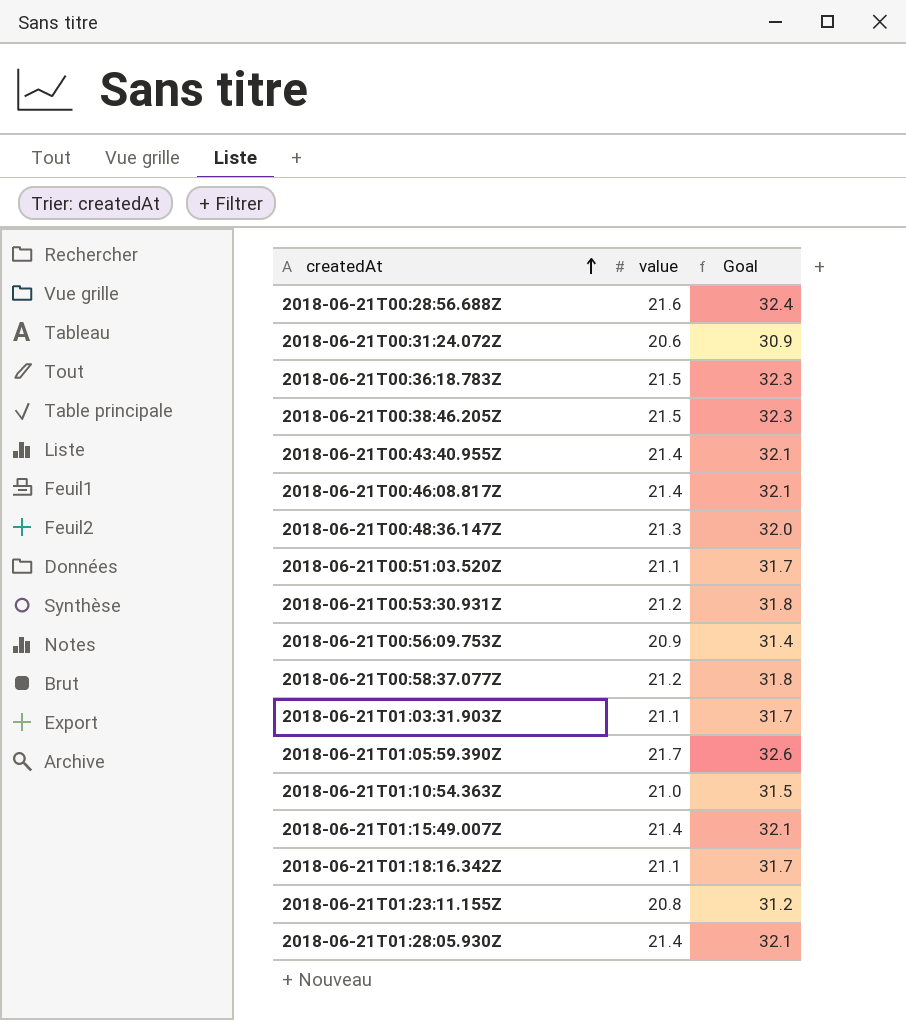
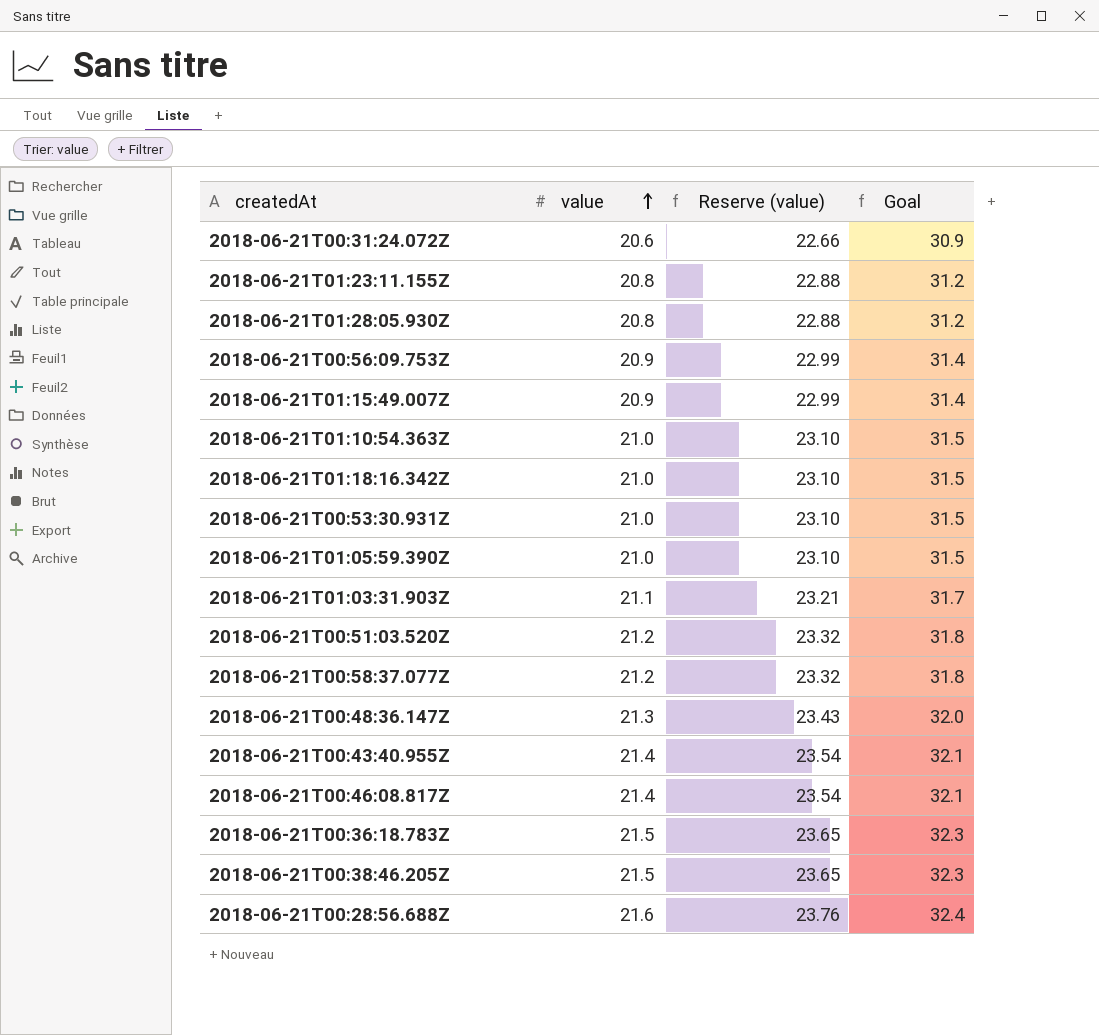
row order: createdAt ascending -> value ascending
column Reserve (value) | formula: none -> [value] * 1.1
2018-06-21T01:28:05.930Z | value: 21.4 -> 20.8
2018-06-21T01:28:05.930Z | Goal: 32.1 -> 31.2
2018-06-21T01:15:49.007Z | value: 21.4 -> 20.9
2018-06-21T01:15:49.007Z | Goal: 32.1 -> 31.4
2018-06-21T01:18:16.342Z | value: 21.1 -> 21.0
2018-06-21T01:18:16.342Z | Goal: 31.7 -> 31.5
2018-06-21T00:53:30.931Z | value: 21.2 -> 21.0
2018-06-21T00:53:30.931Z | Goal: 31.8 -> 31.5
2018-06-21T01:05:59.390Z | value: 21.7 -> 21.0
2018-06-21T01:05:59.390Z | Goal: 32.6 -> 31.5
2018-06-21T00:51:03.520Z | value: 21.1 -> 21.2
2018-06-21T00:51:03.520Z | Goal: 31.7 -> 31.8

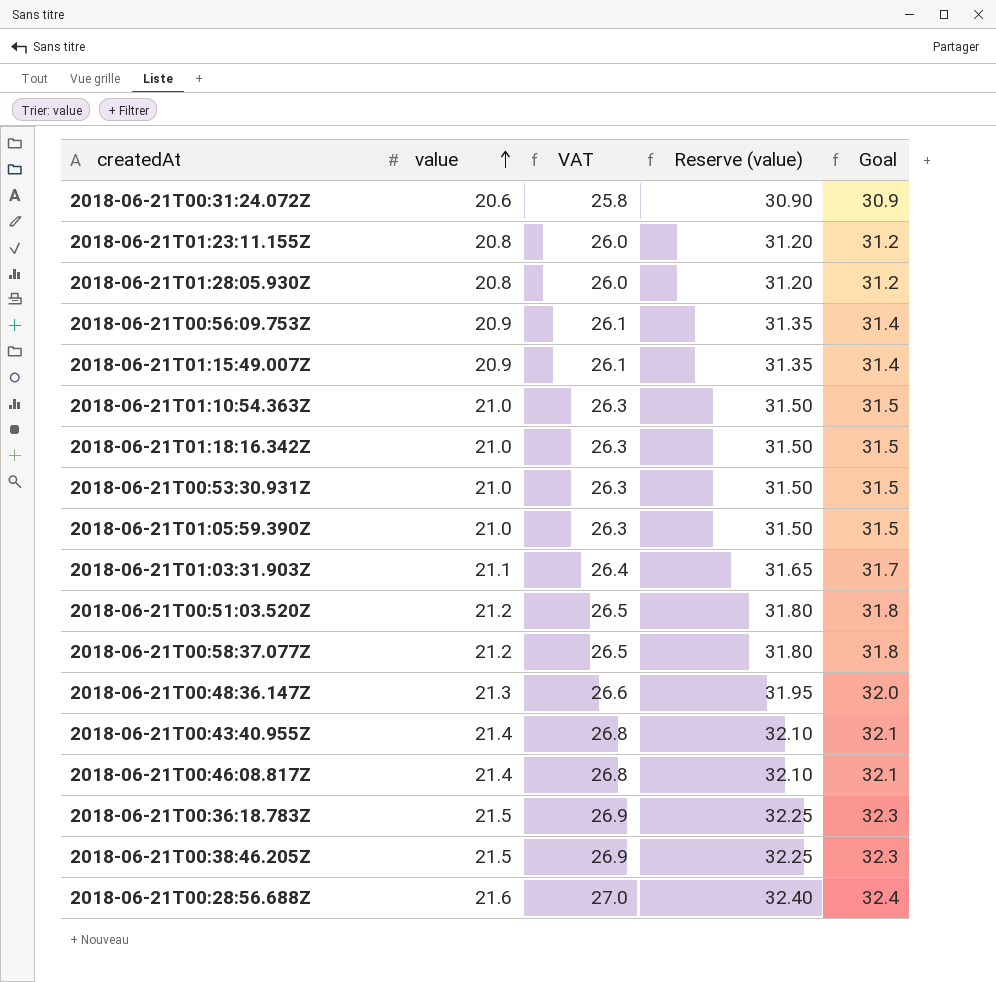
column VAT | formula: none -> [value] * 1.25
column Reserve (value) | formula: [value] * 1.1 -> [value] * 1.5

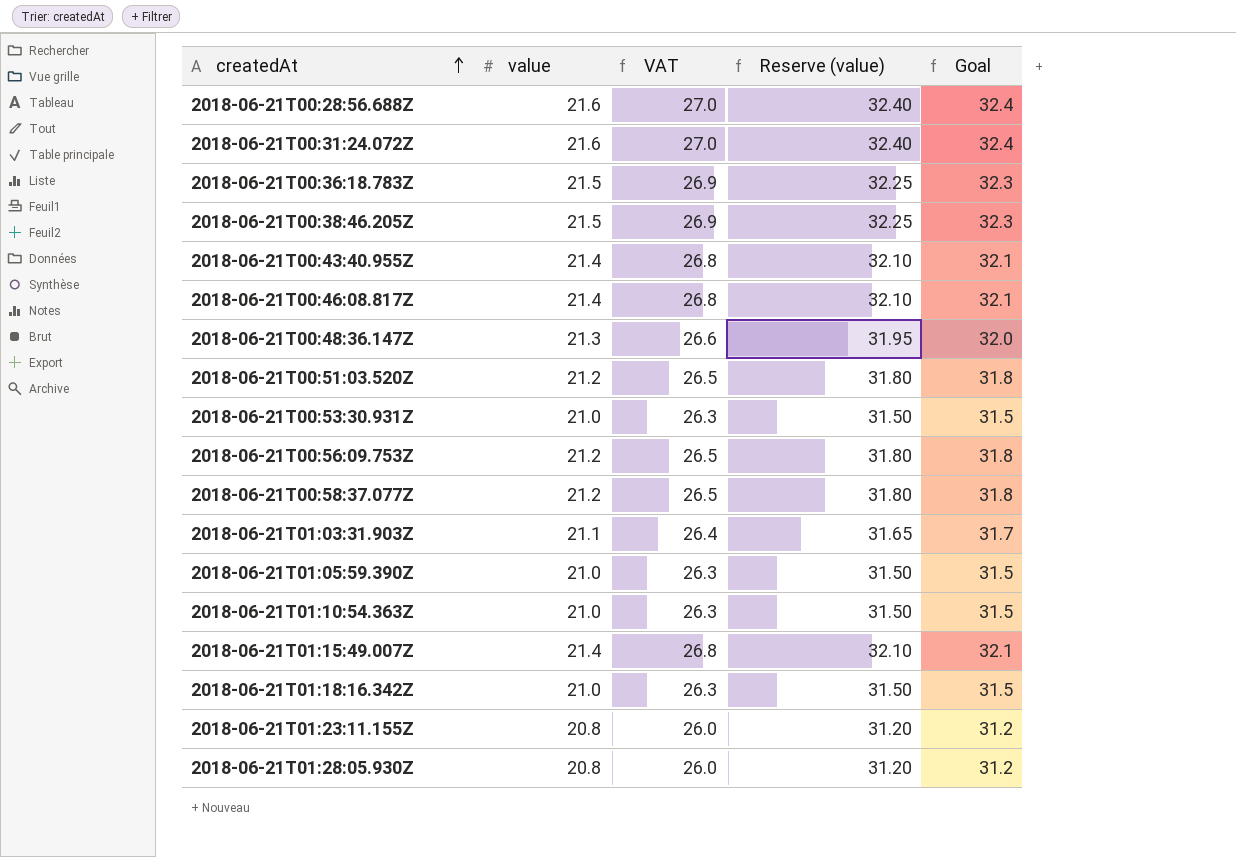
row order: value ascending -> createdAt ascending
2018-06-21T00:31:24.072Z | value: 20.6 -> 21.6
2018-06-21T00:31:24.072Z | VAT: 25.8 -> 27.0
2018-06-21T00:31:24.072Z | Reserve (value): 30.90 -> 32.40
2018-06-21T00:31:24.072Z | Goal: 30.9 -> 32.4
2018-06-21T00:56:09.753Z | value: 20.9 -> 21.2
2018-06-21T00:56:09.753Z | VAT: 26.1 -> 26.5
2018-06-21T00:56:09.753Z | Reserve (value): 31.35 -> 31.80
2018-06-21T00:56:09.753Z | Goal: 31.4 -> 31.8
2018-06-21T01:15:49.007Z | value: 20.9 -> 21.4
2018-06-21T01:15:49.007Z | VAT: 26.1 -> 26.8
2018-06-21T01:15:49.007Z | Reserve (value): 31.35 -> 32.10
2018-06-21T01:15:49.007Z | Goal: 31.4 -> 32.1

